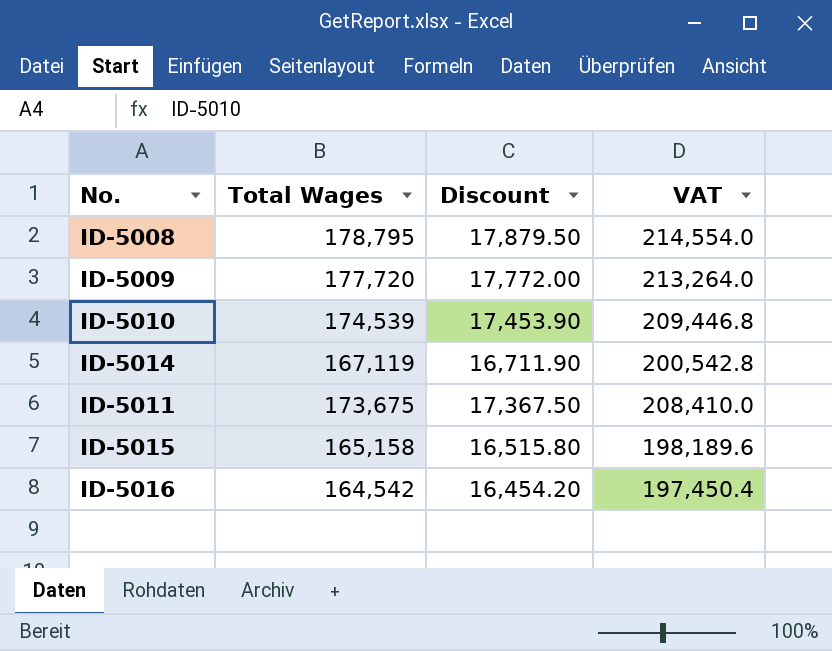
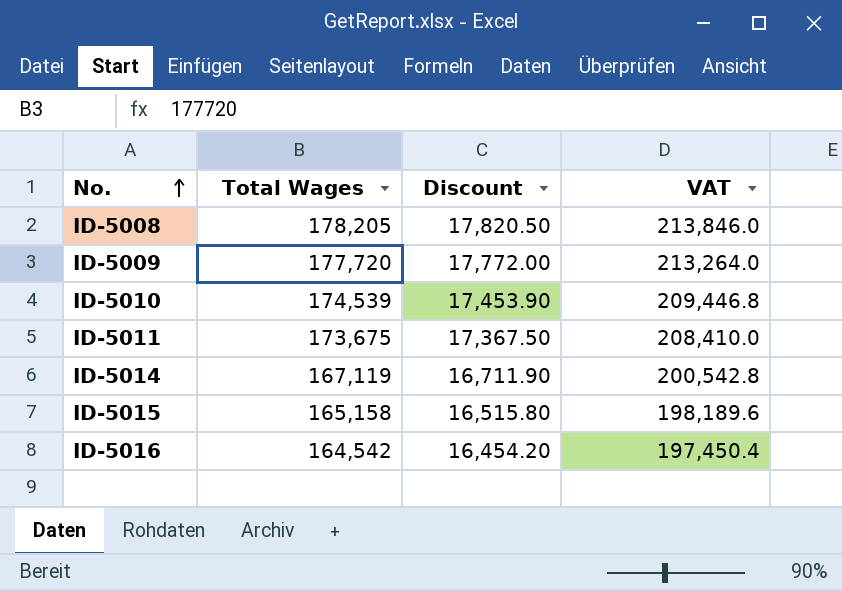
row order: none -> No. ascending
ID-5008 | Total Wages: 178,795 -> 178,205
ID-5008 | Discount: 17,879.50 -> 17,820.50
ID-5008 | VAT: 214,554.0 -> 213,846.0

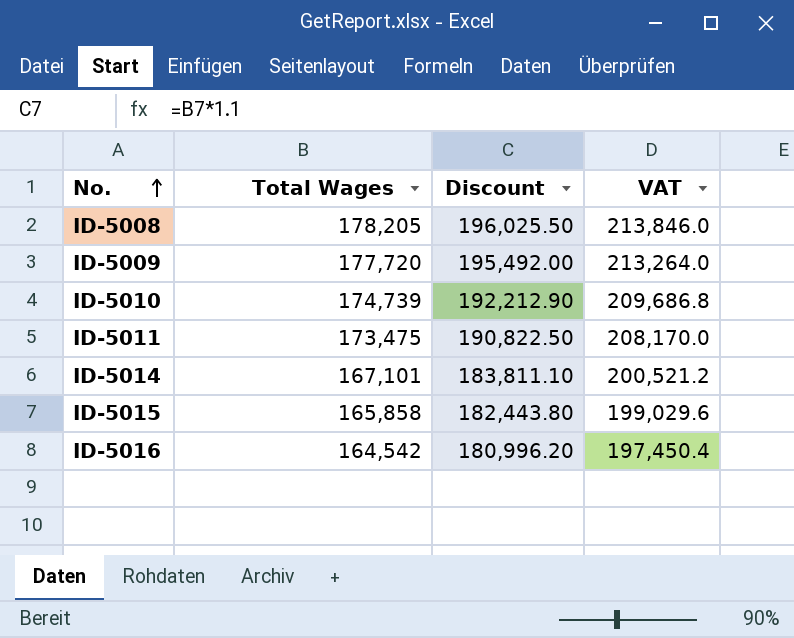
column Discount | formula: [Total Wages] * 0.1 -> [Total Wages] * 1.1
ID-5010 | Total Wages: 174,539 -> 174,739
ID-5010 | VAT: 209,446.8 -> 209,686.8
ID-5011 | Total Wages: 173,675 -> 173,475
ID-5011 | VAT: 208,410.0 -> 208,170.0
ID-5014 | Total Wages: 167,119 -> 167,101
ID-5014 | VAT: 200,542.8 -> 200,521.2
ID-5015 | Total Wages: 165,158 -> 165,858
ID-5015 | VAT: 198,189.6 -> 199,029.6

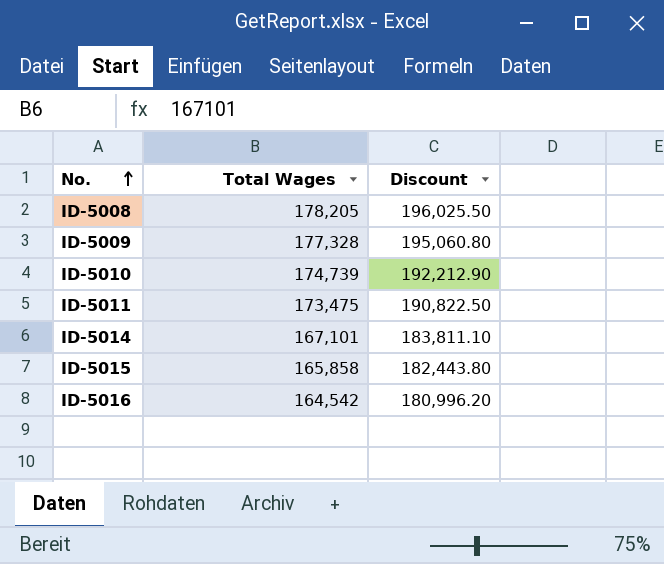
column VAT | formula: [Total Wages] * 1.2 -> none
ID-5009 | Total Wages: 177,720 -> 177,328
ID-5009 | Discount: 195,492.00 -> 195,060.80

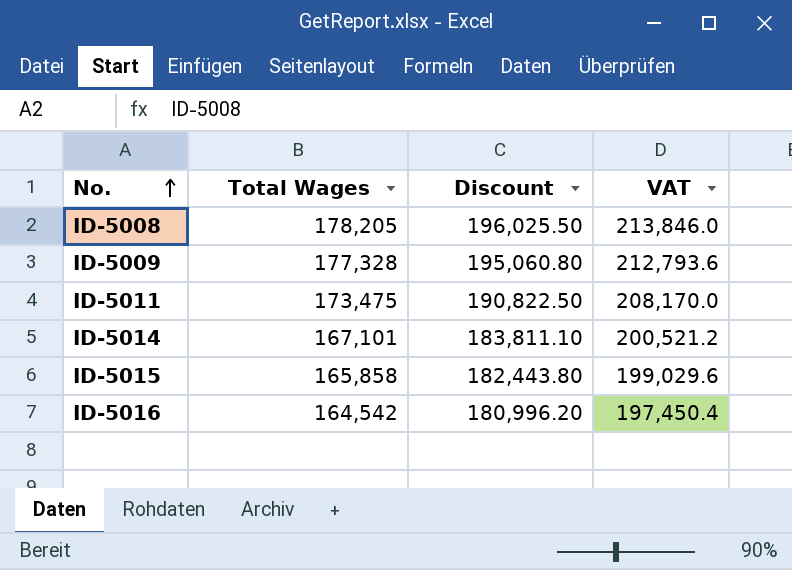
column VAT | formula: none -> [Total Wages] * 1.2
row ID-5010: 174,739 | 192,212.90 -> none

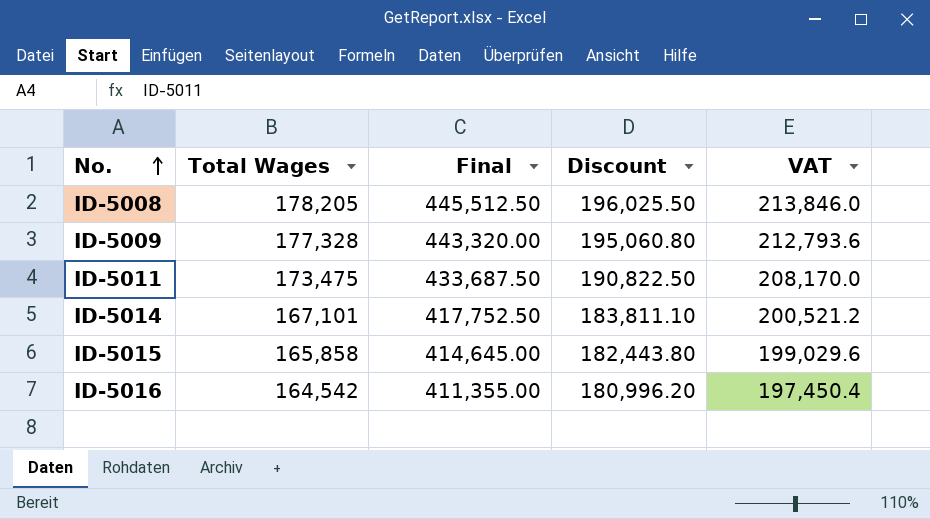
column Final | formula: none -> [Total Wages] * 2.5

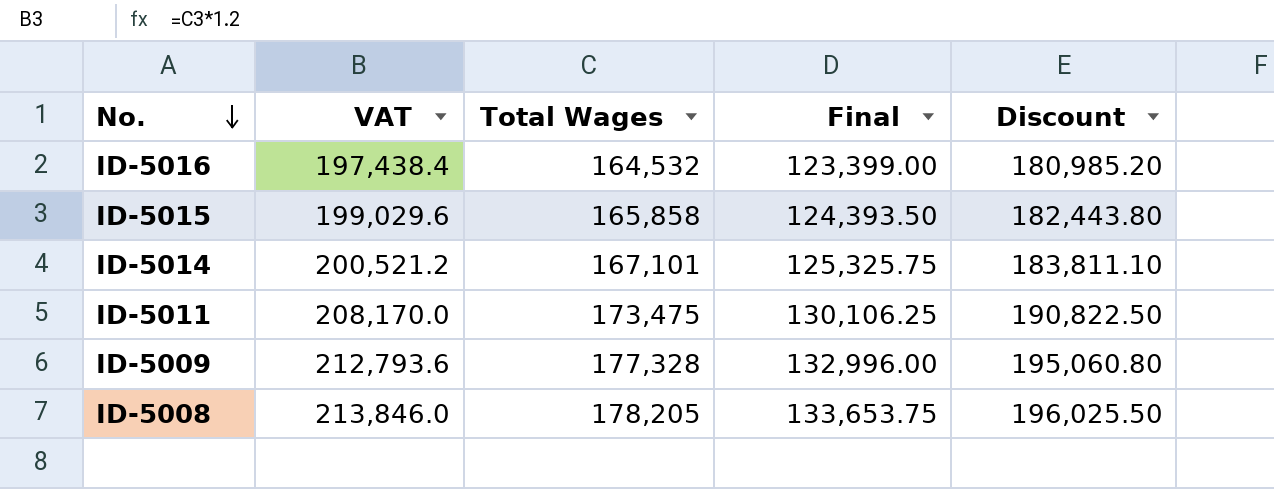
row order: No. ascending -> No. descending
column VAT | position: 5 -> 2
column Final | formula: [Total Wages] * 2.5 -> [Total Wages] * 0.75
ID-5016 | VAT: 197,450.4 -> 197,438.4
ID-5016 | Total Wages: 164,542 -> 164,532
ID-5016 | Discount: 180,996.20 -> 180,985.20

